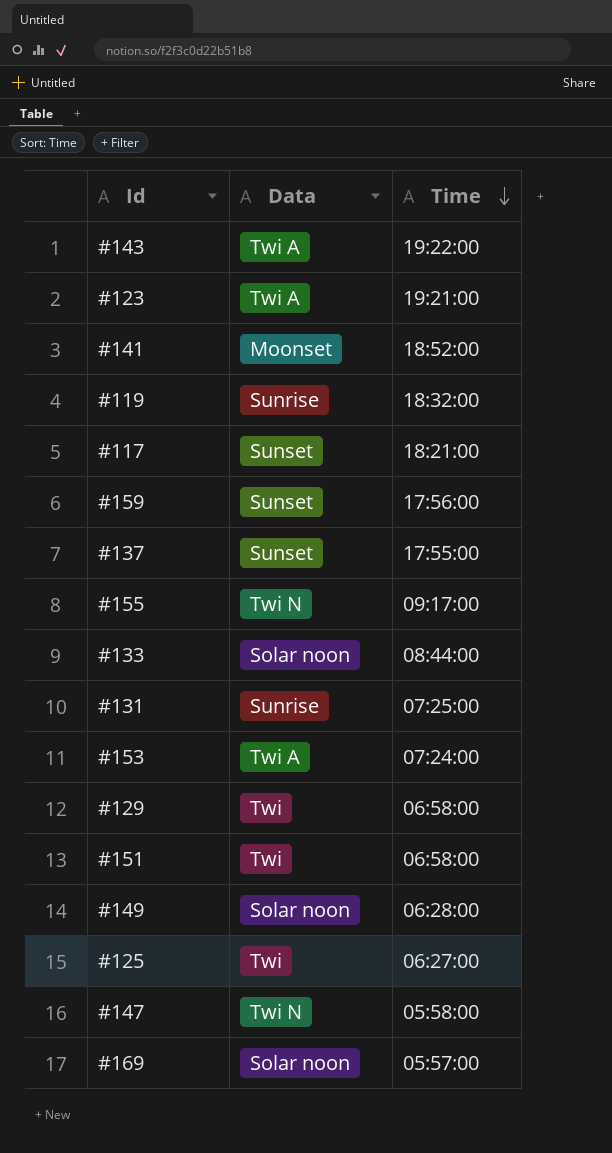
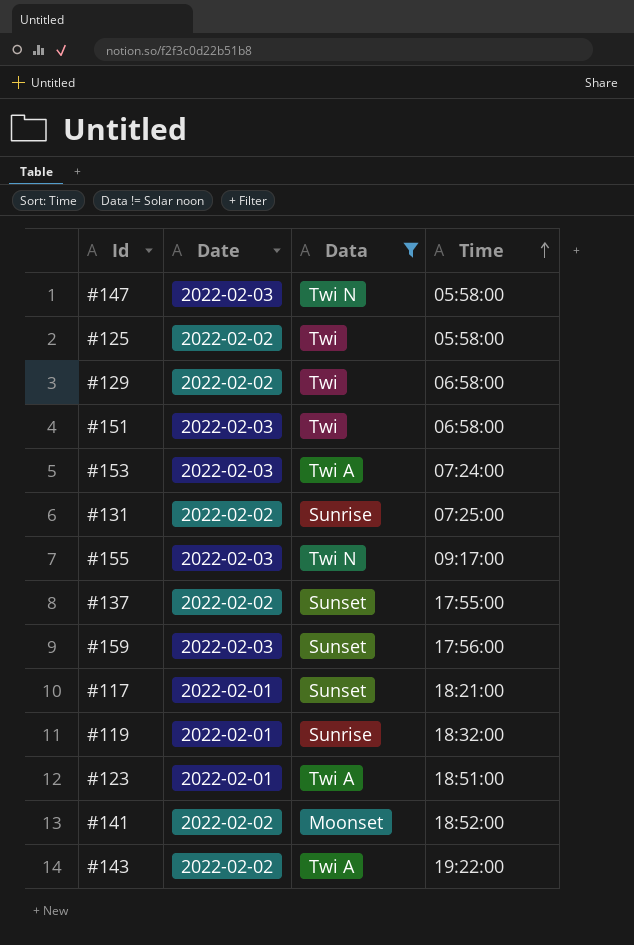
filter: none -> Data != Solar noon
row order: Time descending -> Time ascending
column Date | position: none -> 2
#125 | Time: 06:27:00 -> 05:58:00
#123 | Time: 19:21:00 -> 18:51:00

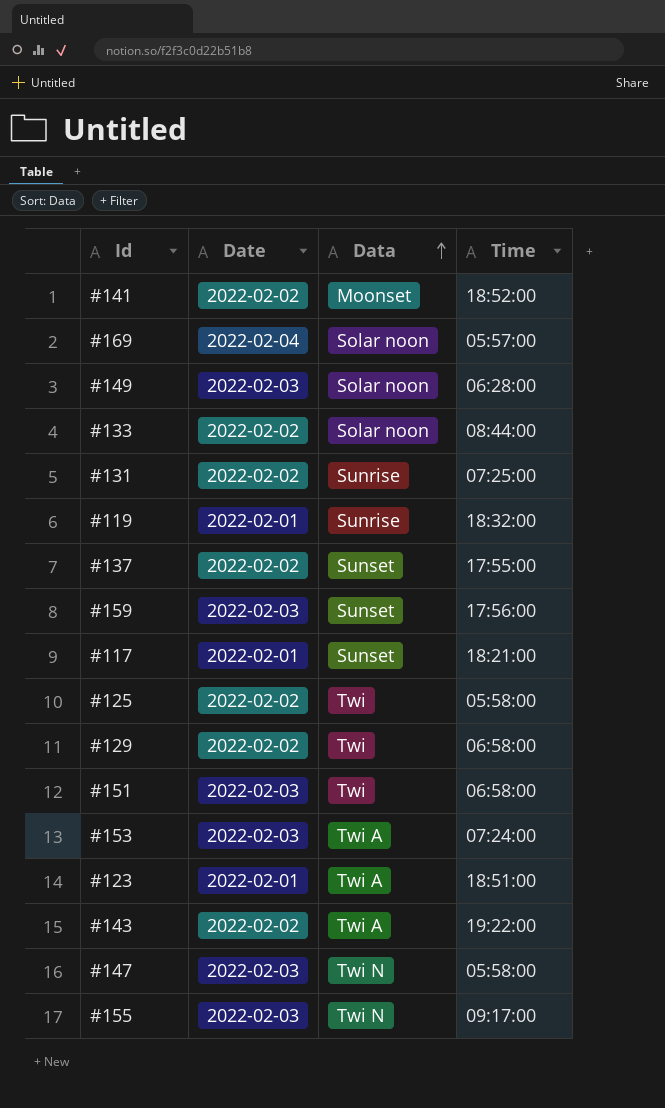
filter: Data != Solar noon -> none
row order: Time ascending -> Data ascending

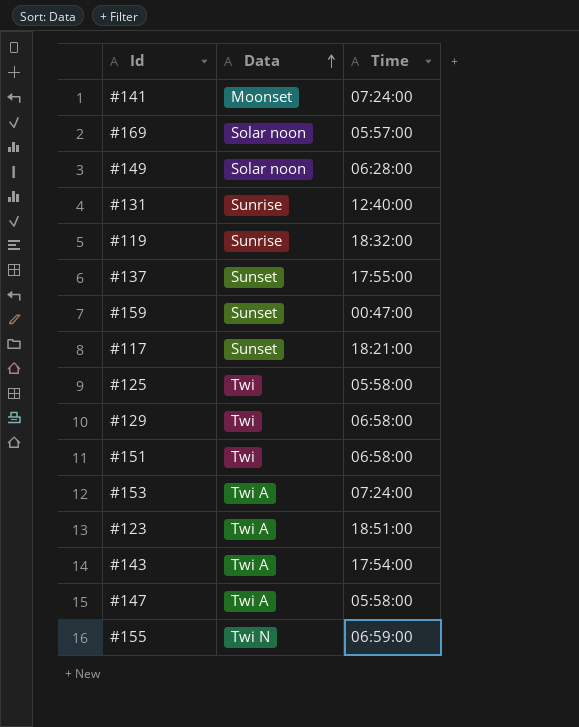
column Date | position: 2 -> none
row #133: 2022-02-02 | Solar noon | 08:44:00 -> none
#141 | Time: 18:52:00 -> 07:24:00
#131 | Time: 07:25:00 -> 12:40:00
#159 | Time: 17:56:00 -> 00:47:00
#143 | Time: 19:22:00 -> 17:54:00
#147 | Data: Twi N -> Twi A
#155 | Time: 09:17:00 -> 06:59:00

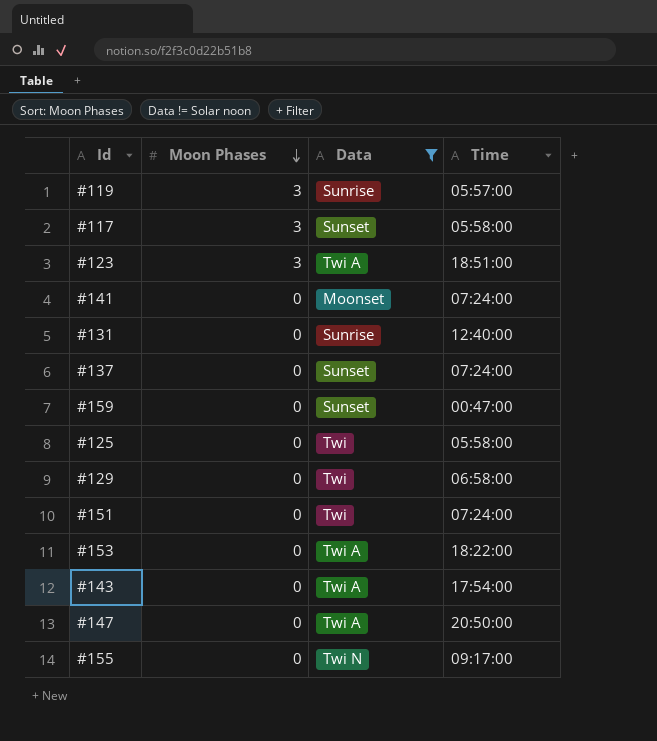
filter: none -> Data != Solar noon
row order: Data ascending -> Moon Phases descending
column Moon Phases | position: none -> 2
#119 | Time: 18:32:00 -> 05:57:00
#117 | Time: 18:21:00 -> 05:58:00
#137 | Time: 17:55:00 -> 07:24:00
#151 | Time: 06:58:00 -> 07:24:00
#153 | Time: 07:24:00 -> 18:22:00
#147 | Time: 05:58:00 -> 20:50:00
#155 | Time: 06:59:00 -> 09:17:00

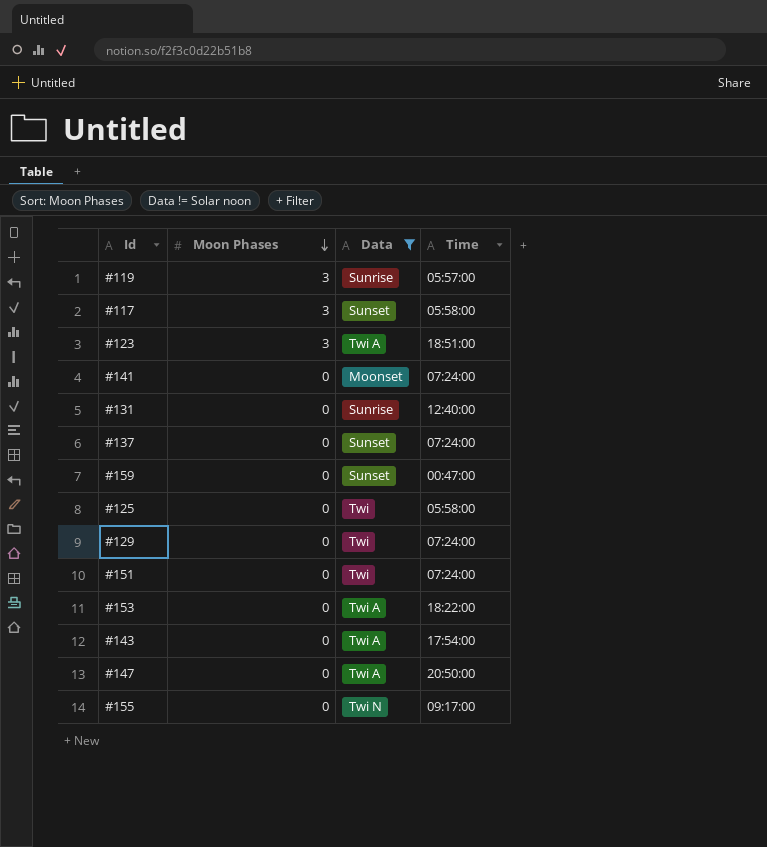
#129 | Time: 06:58:00 -> 07:24:00

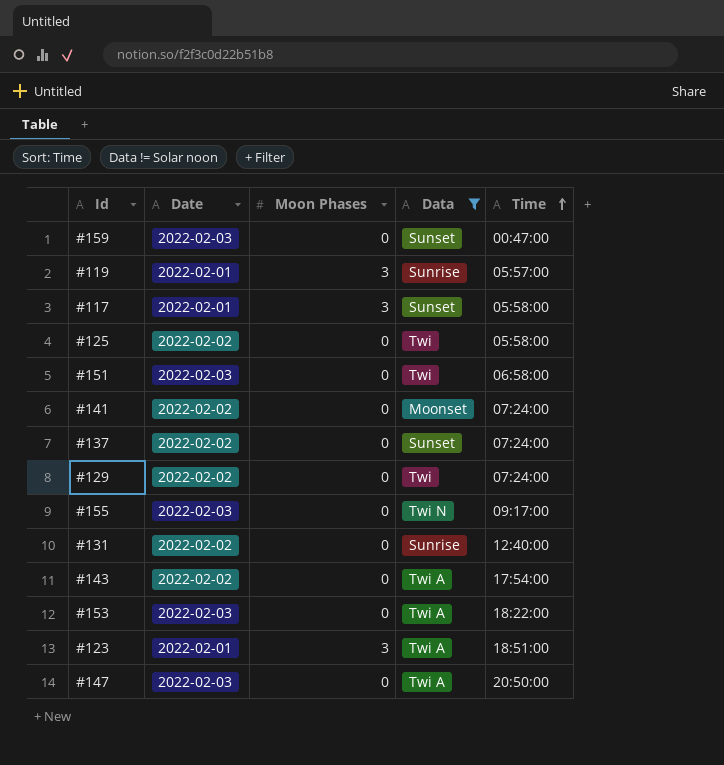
row order: Moon Phases descending -> Time ascending
column Date | position: none -> 2
#151 | Time: 07:24:00 -> 06:58:00

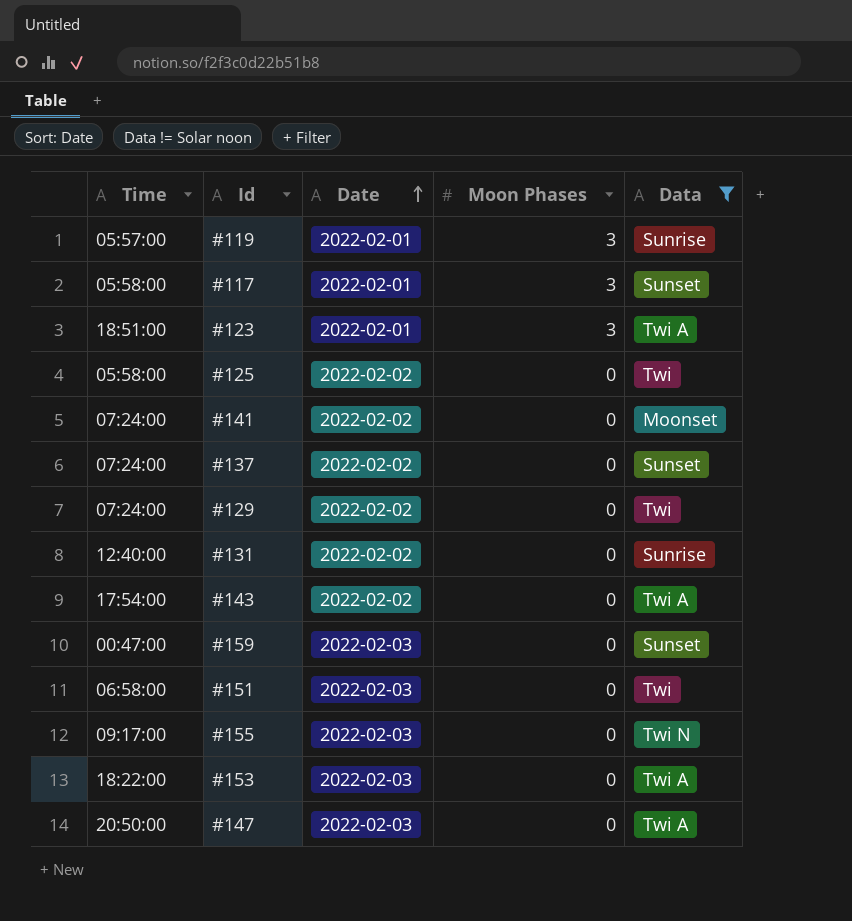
row order: Time ascending -> Date ascending
column Time | position: 5 -> 1

